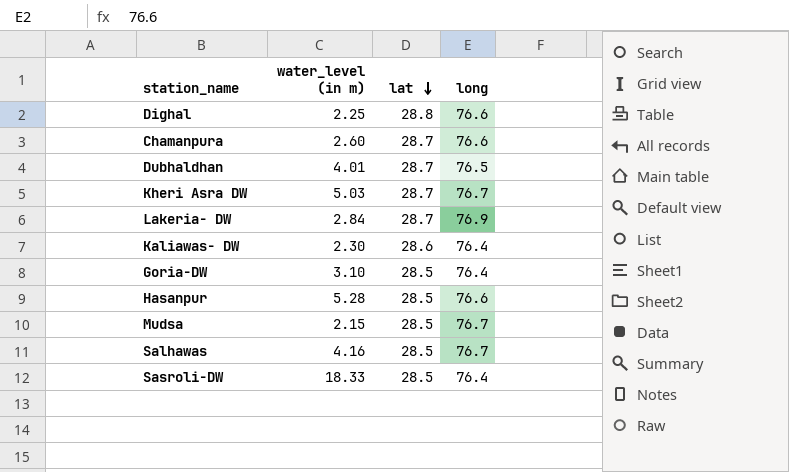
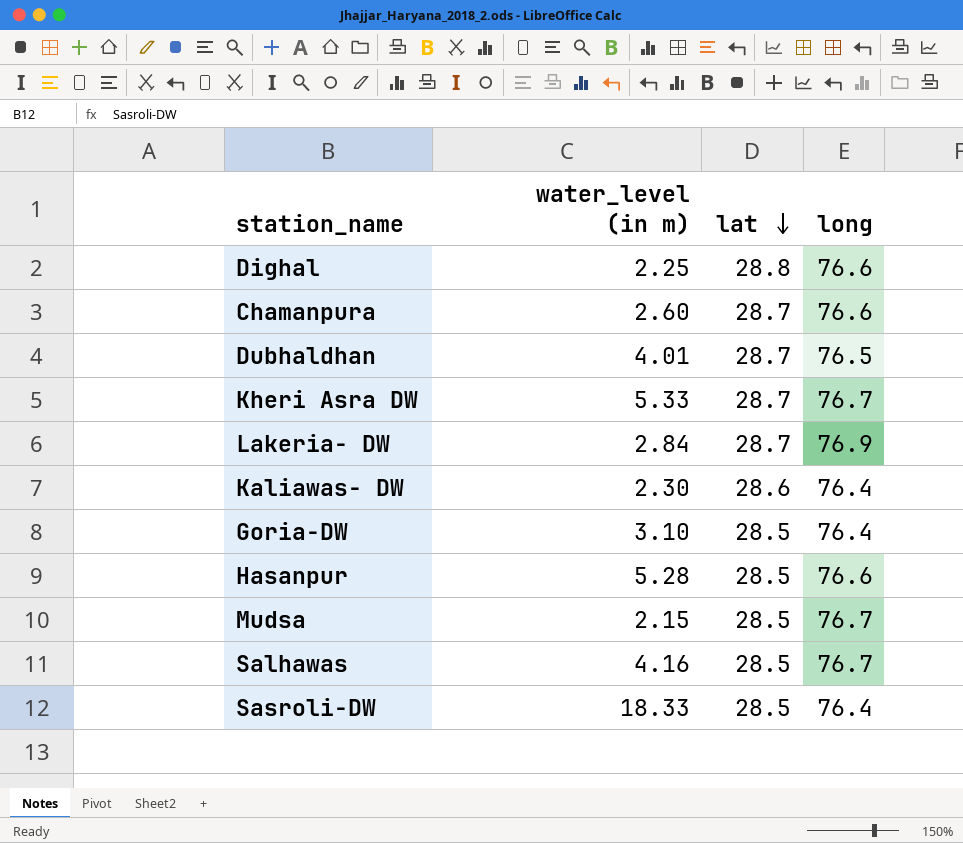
Kheri Asra DW | water_level (in m): 5.03 -> 5.33

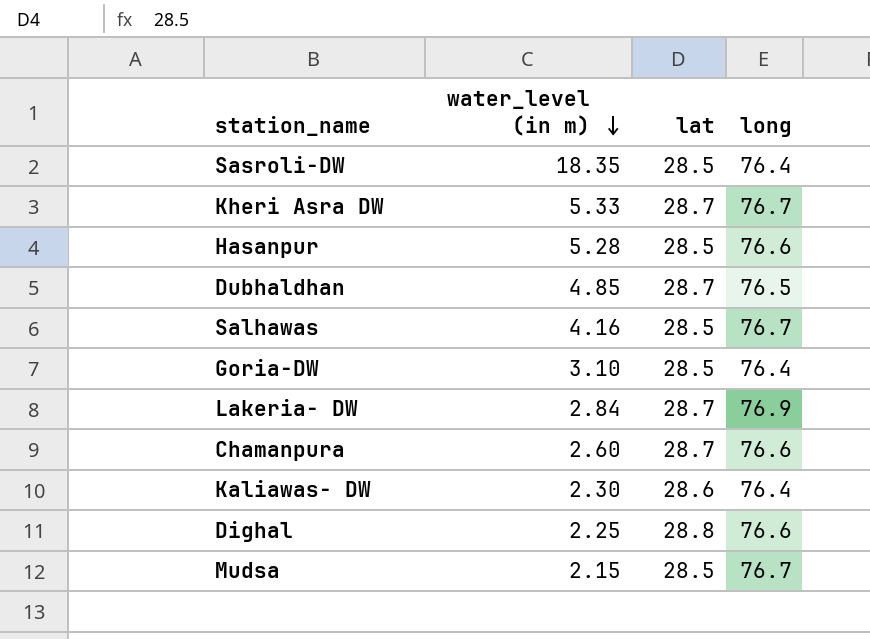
row order: lat descending -> water_level (in m) descending
Sasroli-DW | water_level (in m): 18.33 -> 18.35
Dubhaldhan | water_level (in m): 4.01 -> 4.85

